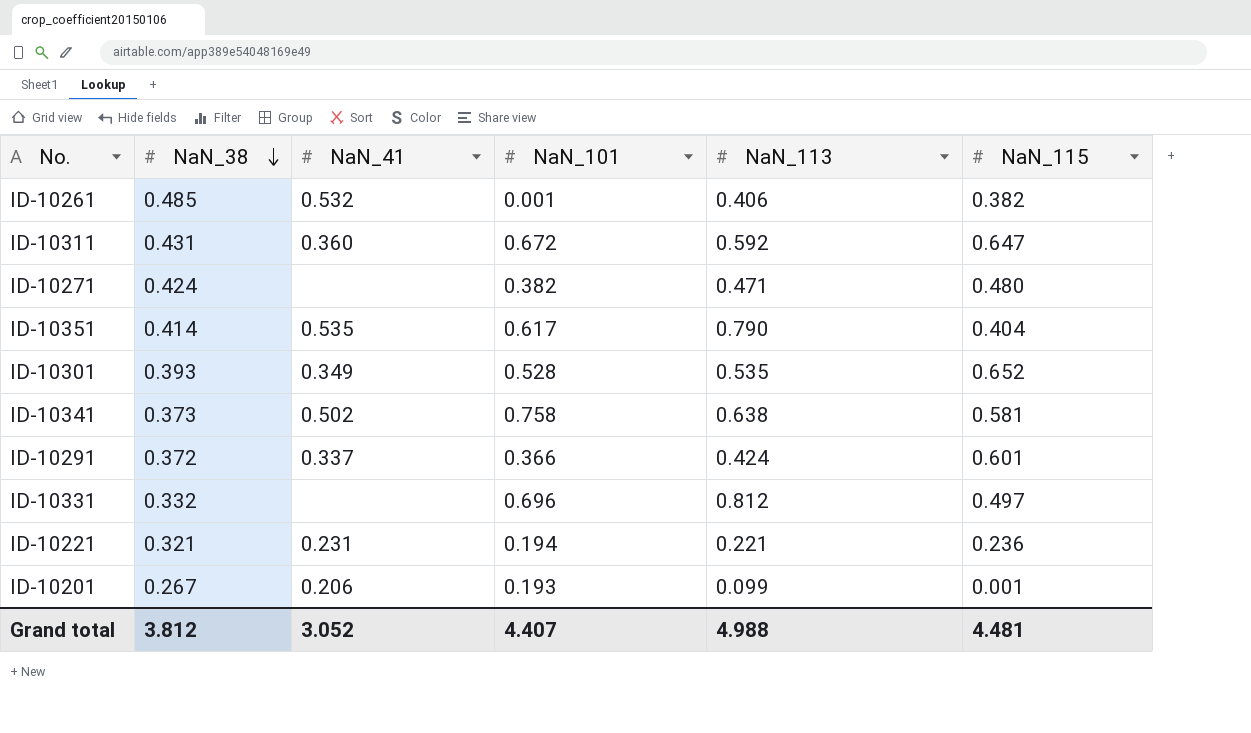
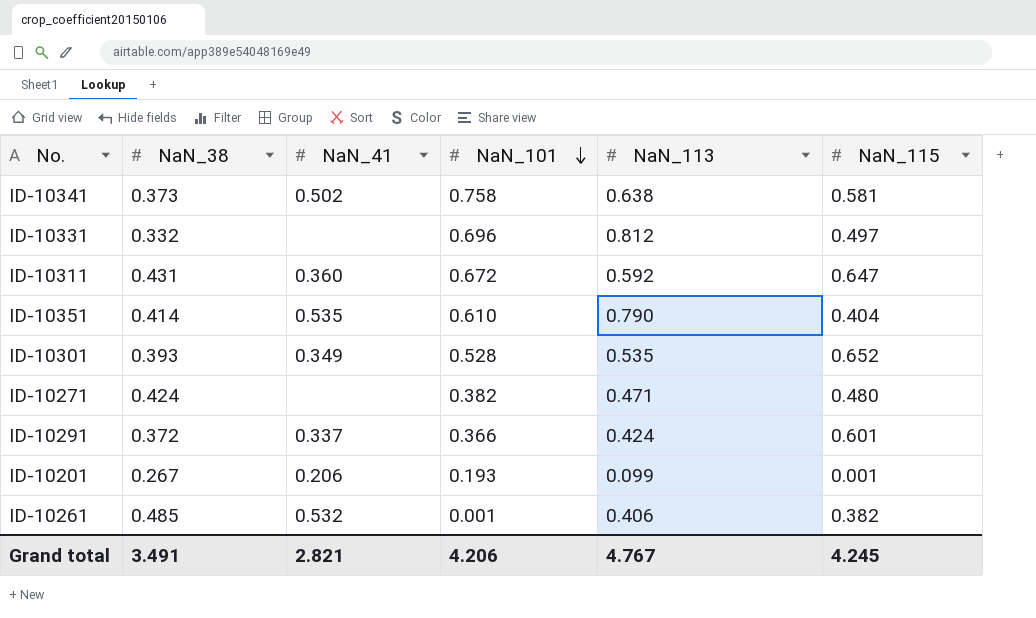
row order: NaN_38 descending -> NaN_101 descending
row ID-10221: 0.321 | 0.231 | 0.194 | 0.221 | 0.236 -> none
ID-10351 | NaN_101: 0.617 -> 0.610
Grand total | NaN_38: 3.812 -> 3.491
Grand total | NaN_41: 3.052 -> 2.821
Grand total | NaN_101: 4.407 -> 4.206
Grand total | NaN_113: 4.988 -> 4.767
Grand total | NaN_115: 4.481 -> 4.245

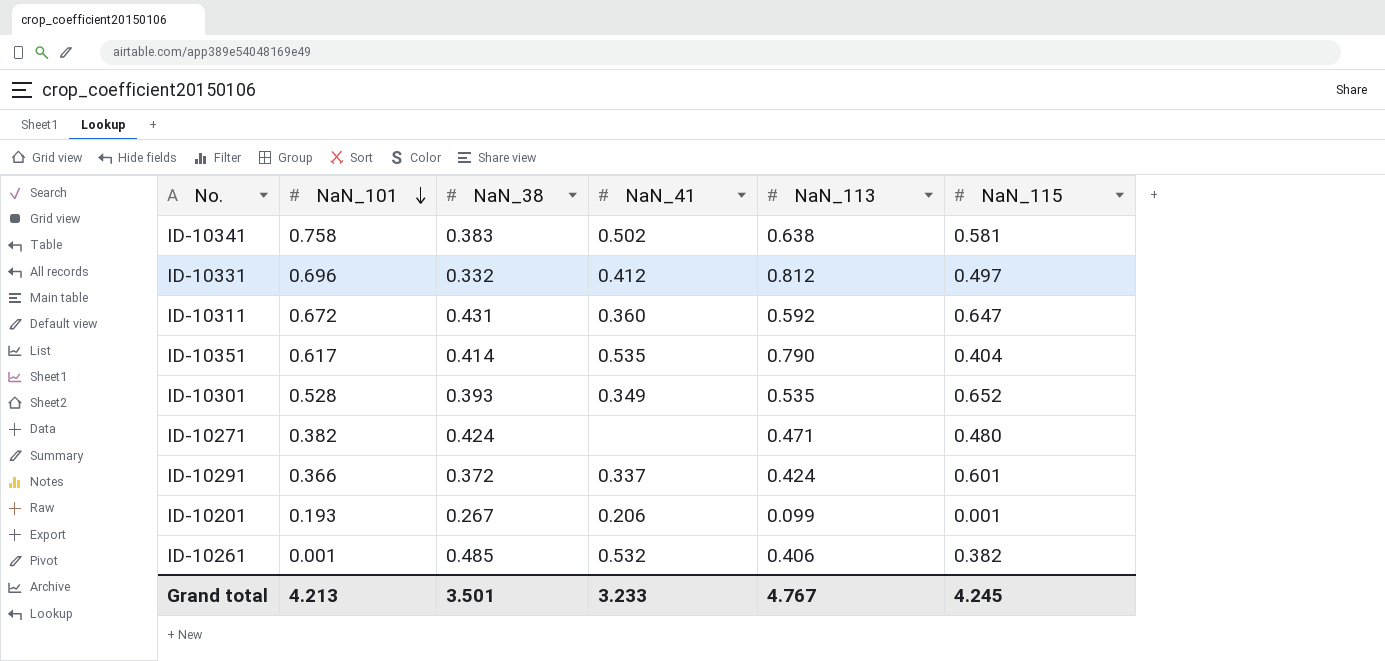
column NaN_101 | position: 4 -> 2
ID-10341 | NaN_38: 0.373 -> 0.383
ID-10331 | NaN_41: none -> 0.412
ID-10351 | NaN_101: 0.610 -> 0.617
Grand total | NaN_101: 4.206 -> 4.213
Grand total | NaN_38: 3.491 -> 3.501
Grand total | NaN_41: 2.821 -> 3.233

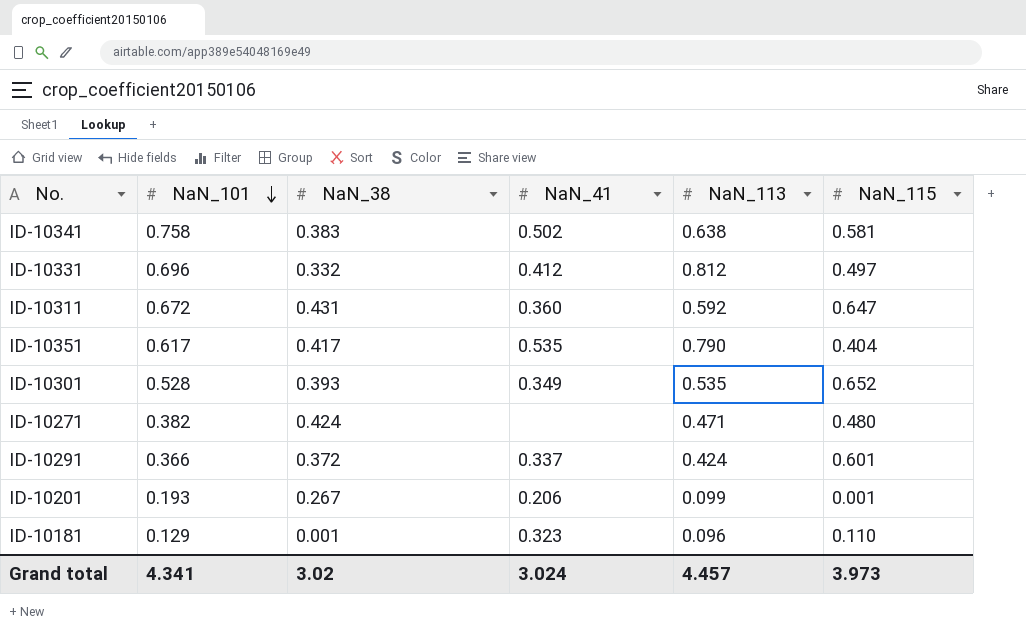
row ID-10261: 0.001 | 0.485 | 0.532 | 0.406 | 0.382 -> none
ID-10351 | NaN_38: 0.414 -> 0.417
row ID-10181: none -> 0.129 | 0.001 | 0.323 | 0.096 | 0.110
Grand total | NaN_101: 4.213 -> 4.341
Grand total | NaN_38: 3.501 -> 3.02
Grand total | NaN_41: 3.233 -> 3.024
Grand total | NaN_113: 4.767 -> 4.457
Grand total | NaN_115: 4.245 -> 3.973

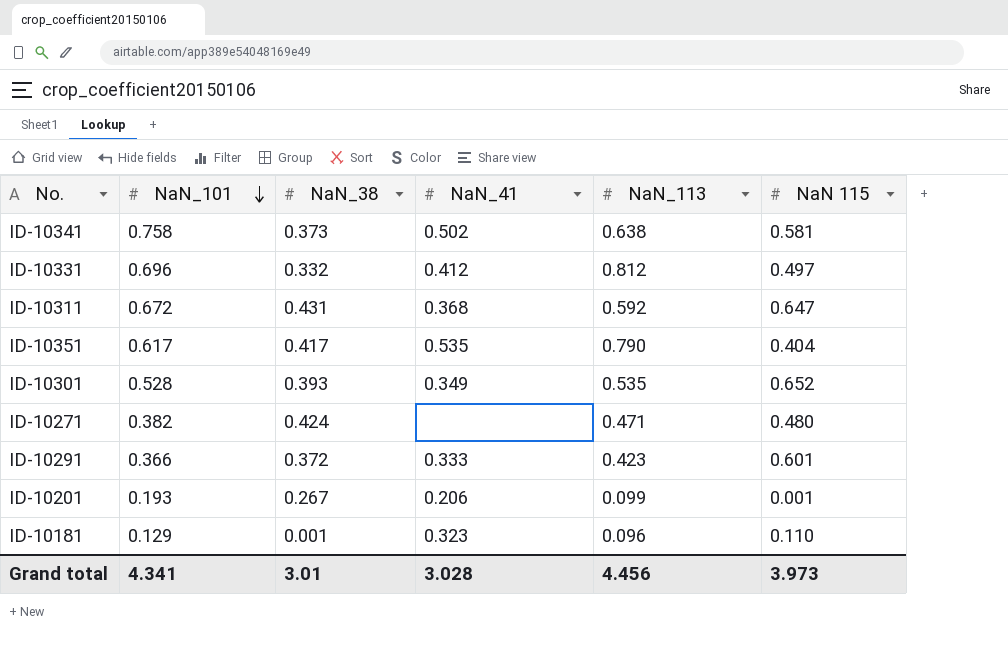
column name: NaN_115 -> NaN 115
ID-10341 | NaN_38: 0.383 -> 0.373
ID-10311 | NaN_41: 0.360 -> 0.368
ID-10291 | NaN_41: 0.337 -> 0.333
ID-10291 | NaN_113: 0.424 -> 0.423
Grand total | NaN_38: 3.02 -> 3.01
Grand total | NaN_41: 3.024 -> 3.028
Grand total | NaN_113: 4.457 -> 4.456

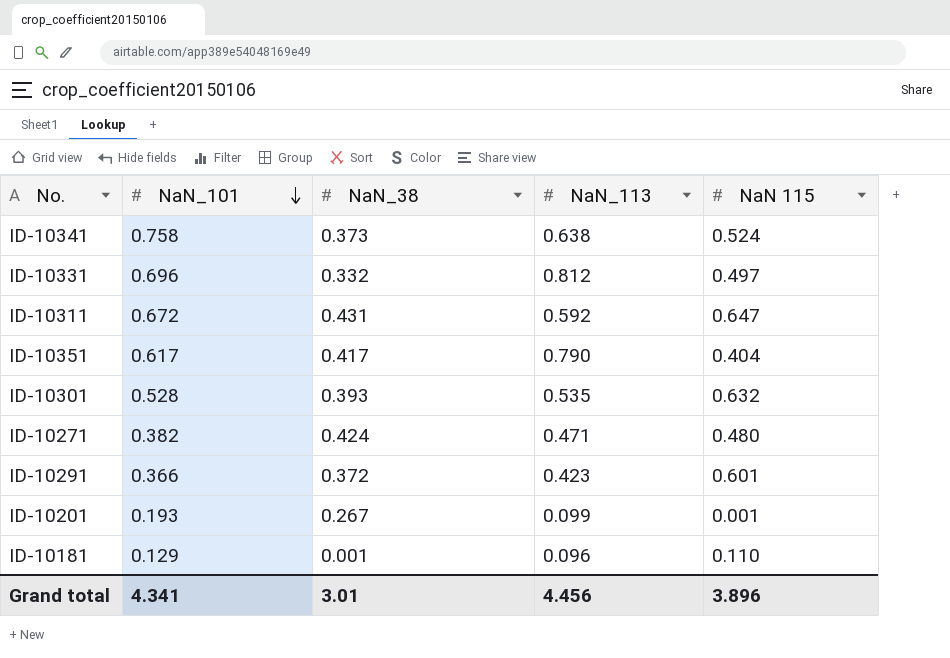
column NaN_41 | position: 4 -> none
ID-10341 | NaN 115: 0.581 -> 0.524
ID-10301 | NaN 115: 0.652 -> 0.632
Grand total | NaN 115: 3.973 -> 3.896

